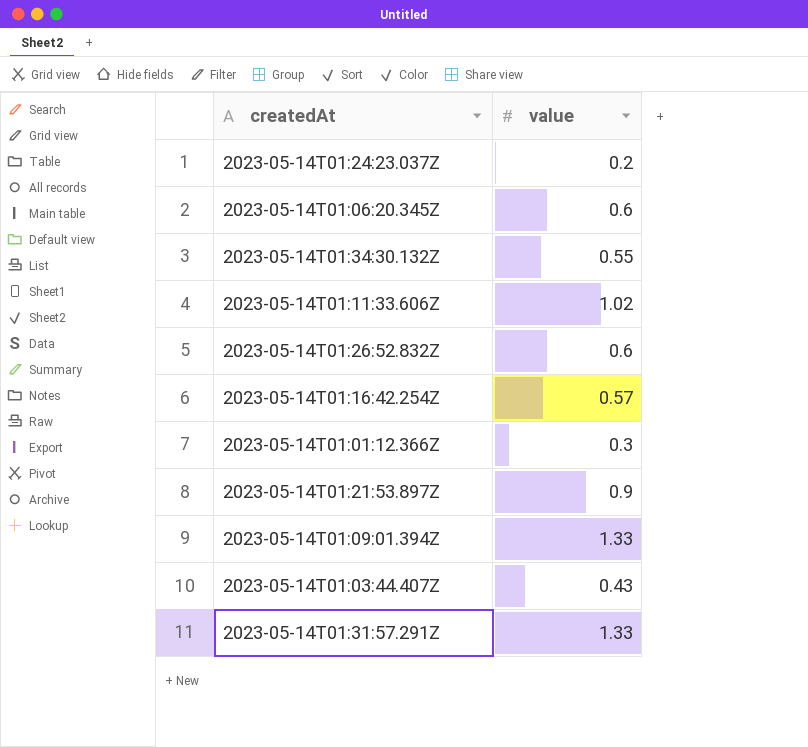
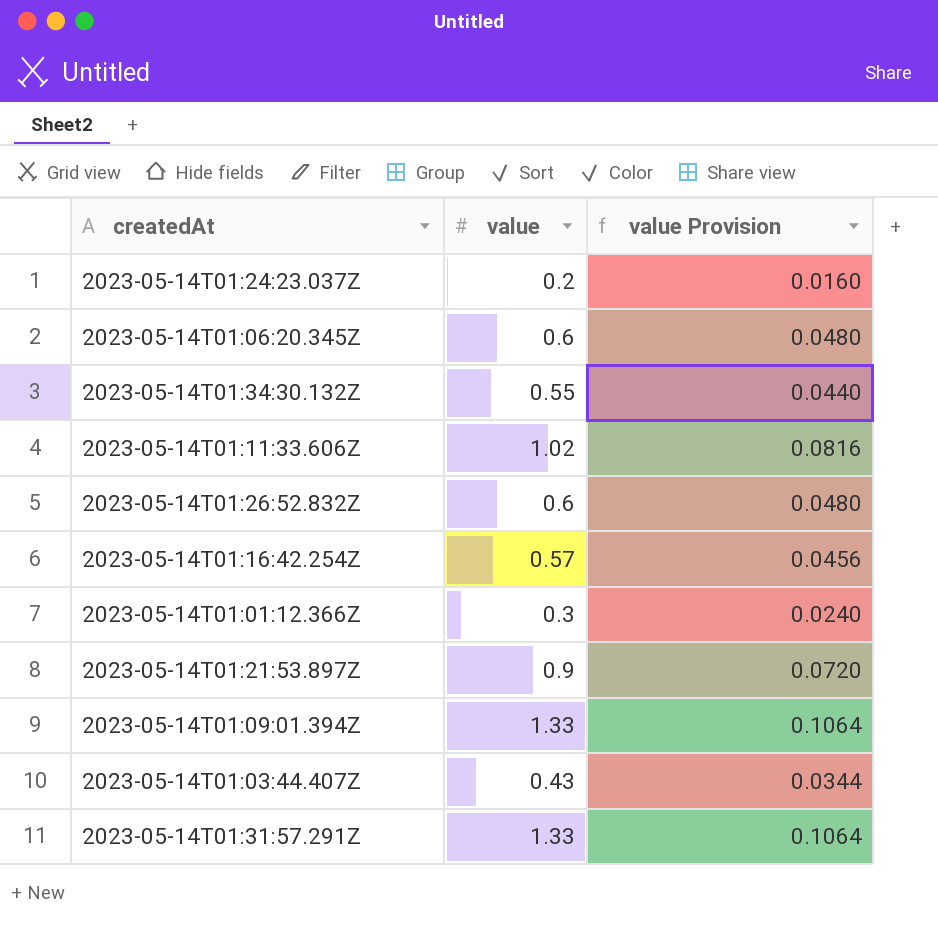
column value Provision | formula: none -> [value] * 0.08

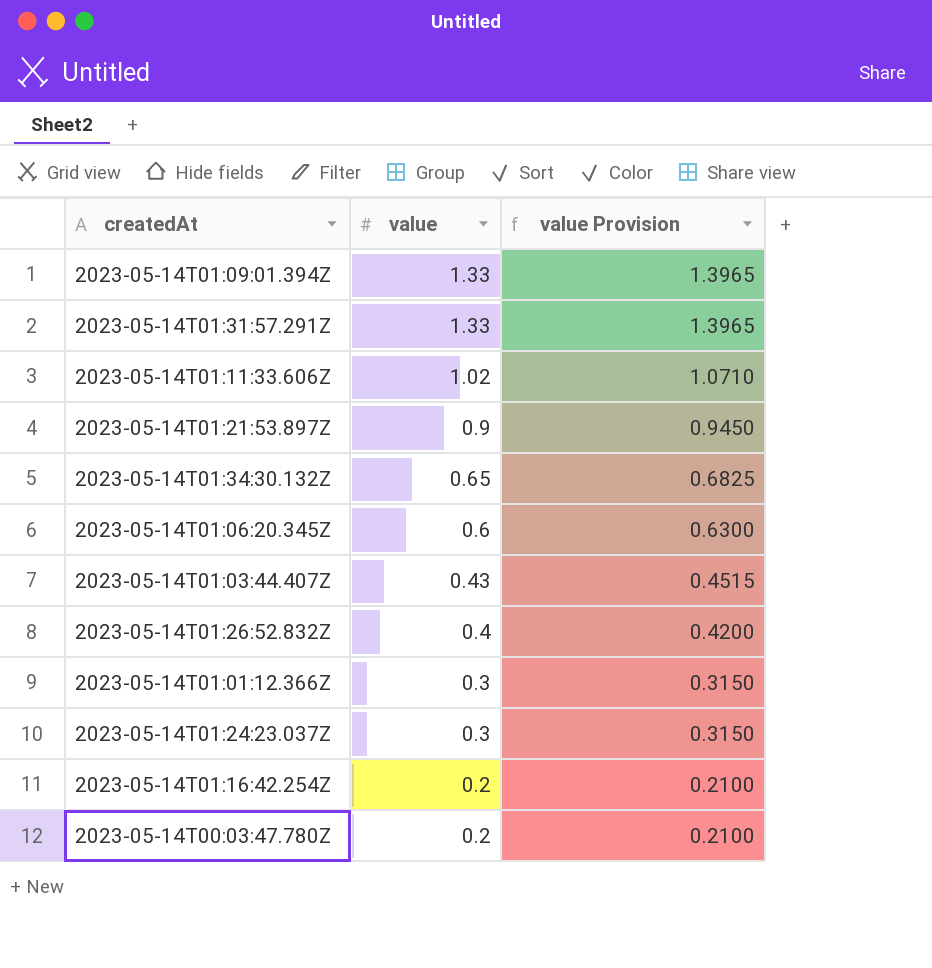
row order: none -> value descending
column value Provision | formula: [value] * 0.08 -> [value] * 1.05
2023-05-14T01:34:30.132Z | value: 0.55 -> 0.65
2023-05-14T01:26:52.832Z | value: 0.6 -> 0.4
2023-05-14T01:24:23.037Z | value: 0.2 -> 0.3
2023-05-14T01:16:42.254Z | value: 0.57 -> 0.2
row 2023-05-14T00:03:47.780Z: none -> 0.2 | 0.2100

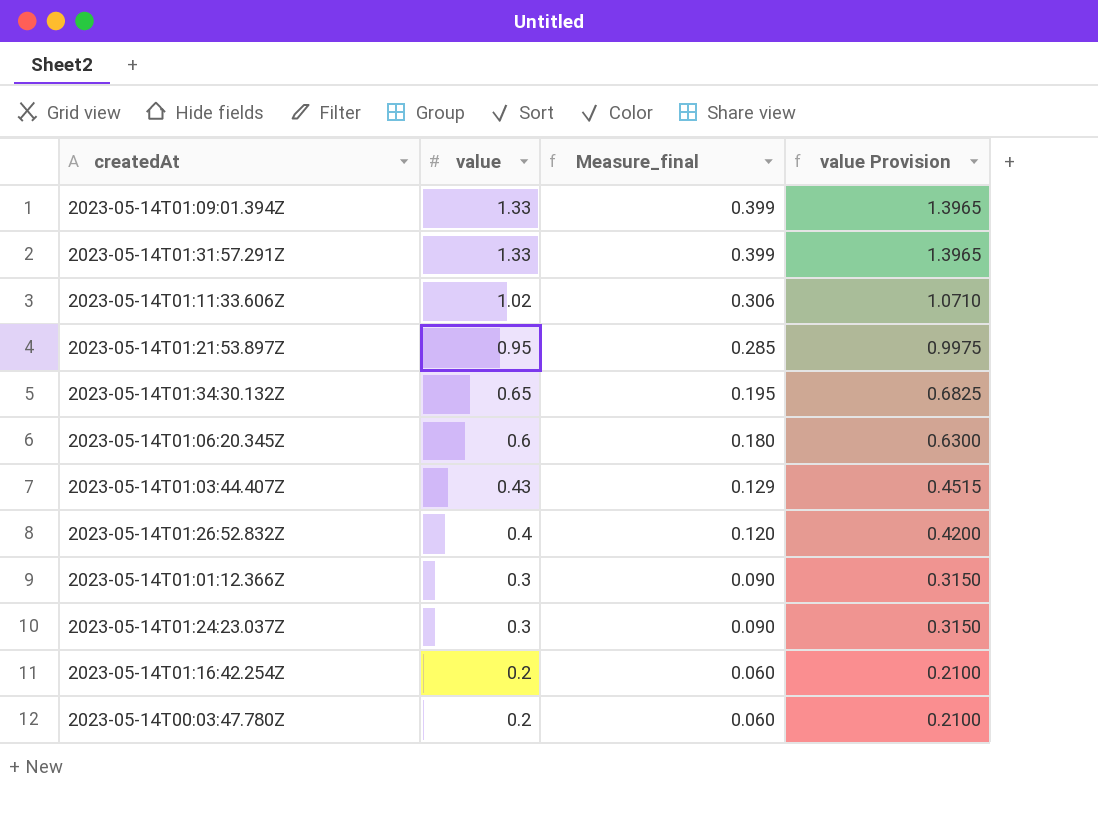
column Measure_final | formula: none -> [value] * 0.3
2023-05-14T01:21:53.897Z | value: 0.9 -> 0.95
2023-05-14T01:21:53.897Z | value Provision: 0.9450 -> 0.9975

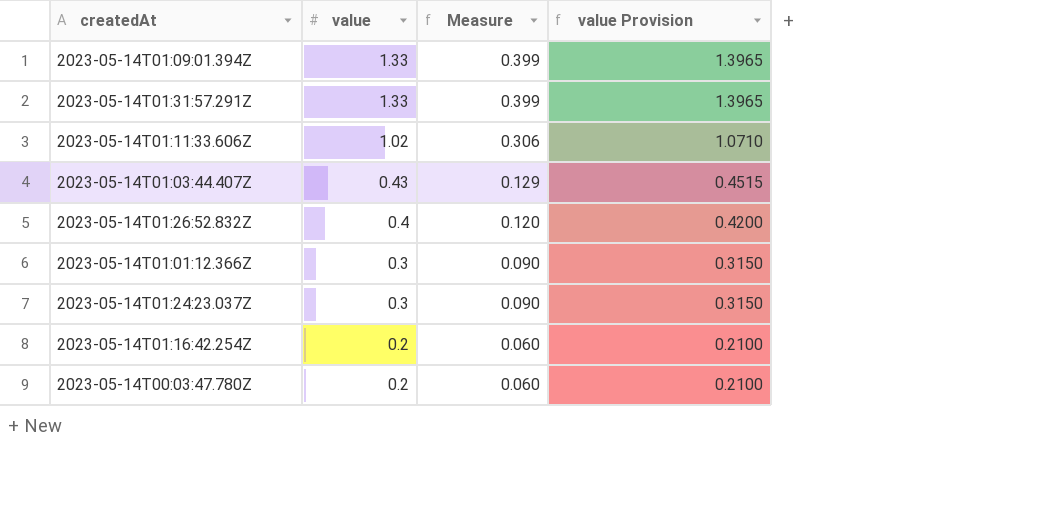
column name: Measure_final -> Measure
row 2023-05-14T01:21:53.897Z: 0.95 | 0.285 | 0.9975 -> none
row 2023-05-14T01:34:30.132Z: 0.65 | 0.195 | 0.6825 -> none
row 2023-05-14T01:06:20.345Z: 0.6 | 0.180 | 0.6300 -> none

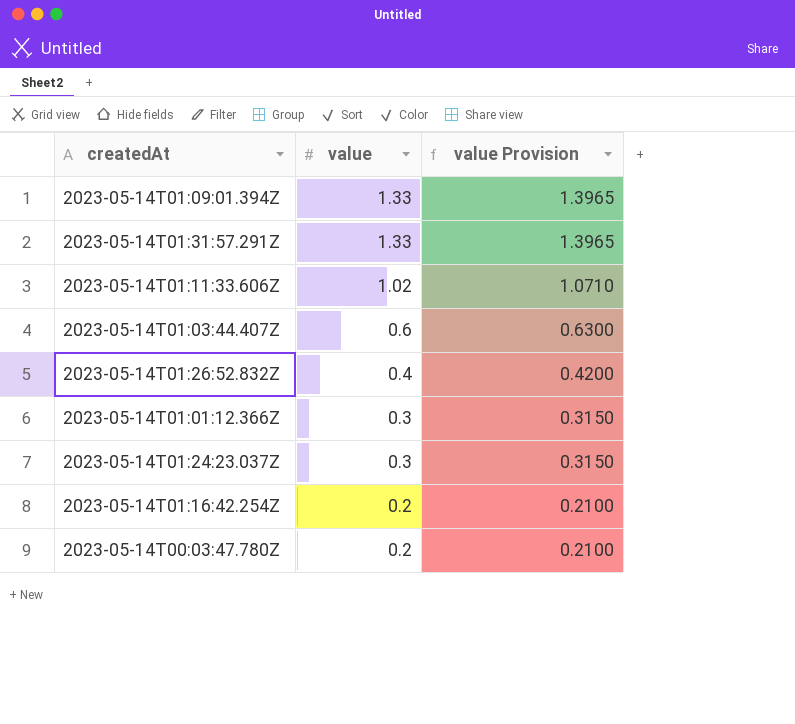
column Measure | formula: [value] * 0.3 -> none
2023-05-14T01:03:44.407Z | value: 0.43 -> 0.6
2023-05-14T01:03:44.407Z | value Provision: 0.4515 -> 0.6300

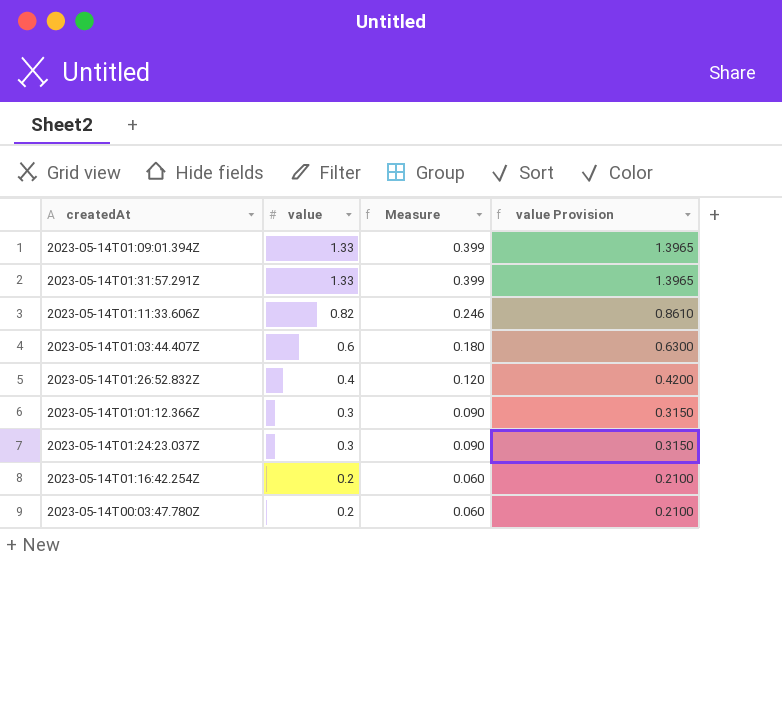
column Measure | formula: none -> [value] * 0.3
2023-05-14T01:11:33.606Z | value: 1.02 -> 0.82
2023-05-14T01:11:33.606Z | value Provision: 1.0710 -> 0.8610

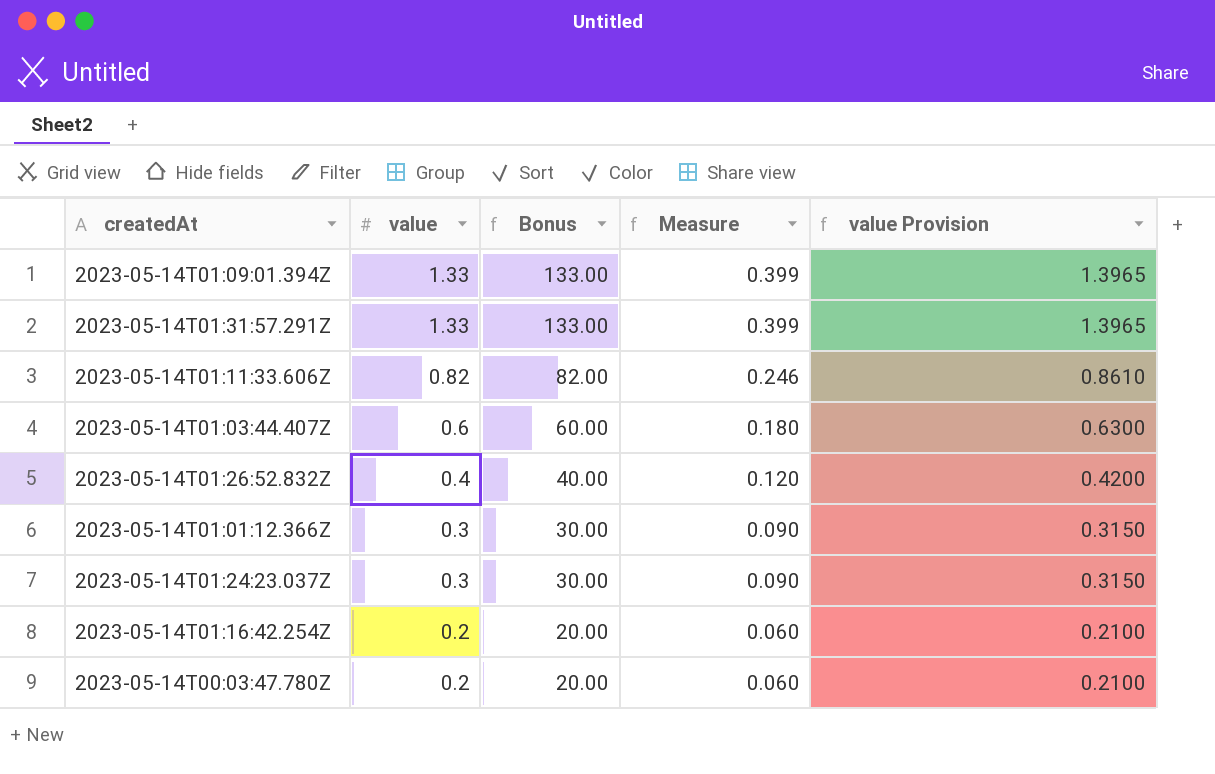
column Bonus | formula: none -> [value] * 100

